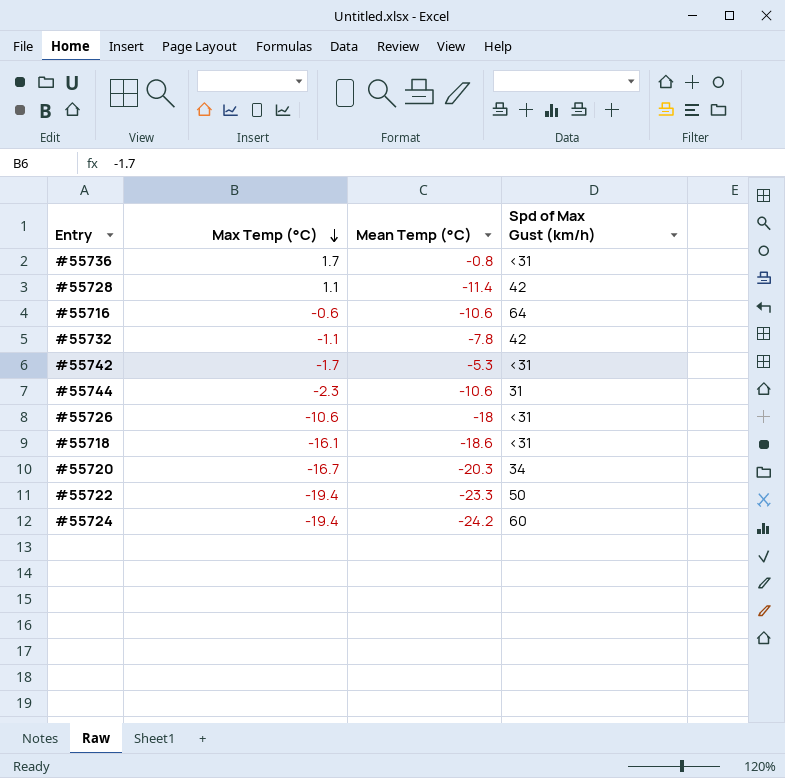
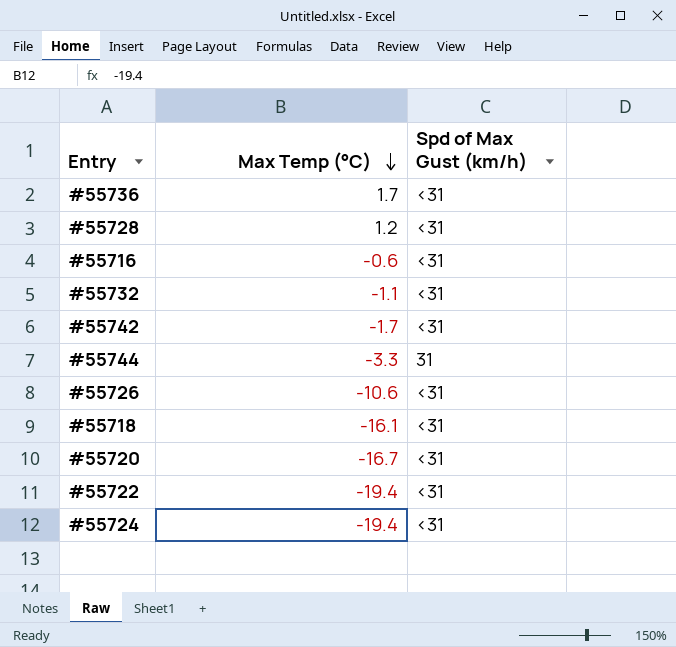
column Mean Temp (°C) | position: 3 -> none
#55728 | Max Temp (°C): 1.1 -> 1.2
#55728 | Spd of Max Gust (km/h): 42 -> <31
#55716 | Spd of Max Gust (km/h): 64 -> <31
#55732 | Spd of Max Gust (km/h): 42 -> <31
#55744 | Max Temp (°C): -2.3 -> -3.3
#55720 | Spd of Max Gust (km/h): 34 -> <31
#55722 | Spd of Max Gust (km/h): 50 -> <31
#55724 | Spd of Max Gust (km/h): 60 -> <31

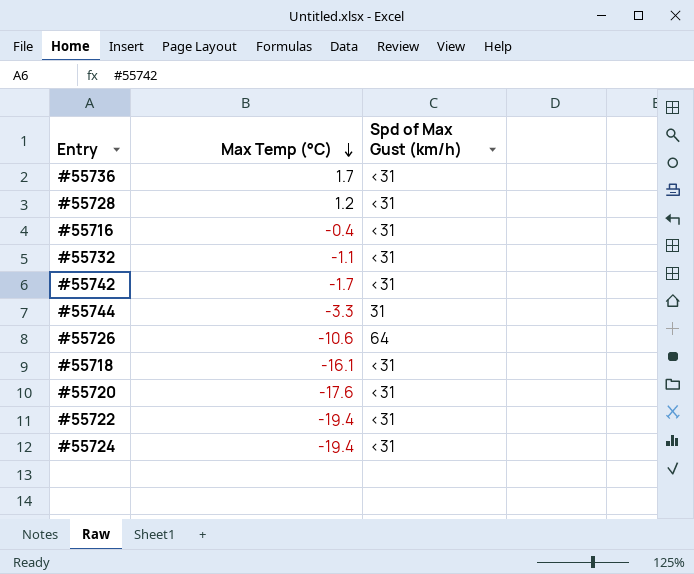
#55716 | Max Temp (°C): -0.6 -> -0.4
#55726 | Spd of Max Gust (km/h): <31 -> 64
#55720 | Max Temp (°C): -16.7 -> -17.6

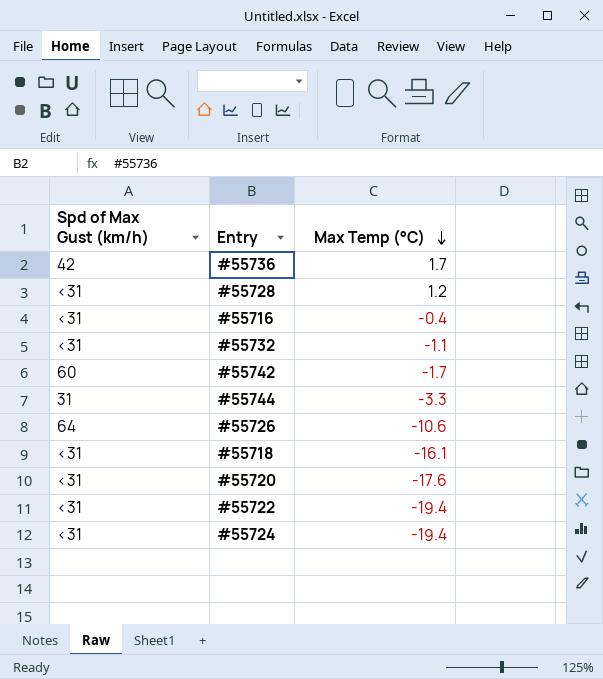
column Spd of Max Gust (km/h) | position: 3 -> 1
#55736 | Spd of Max Gust (km/h): <31 -> 42
#55742 | Spd of Max Gust (km/h): <31 -> 60

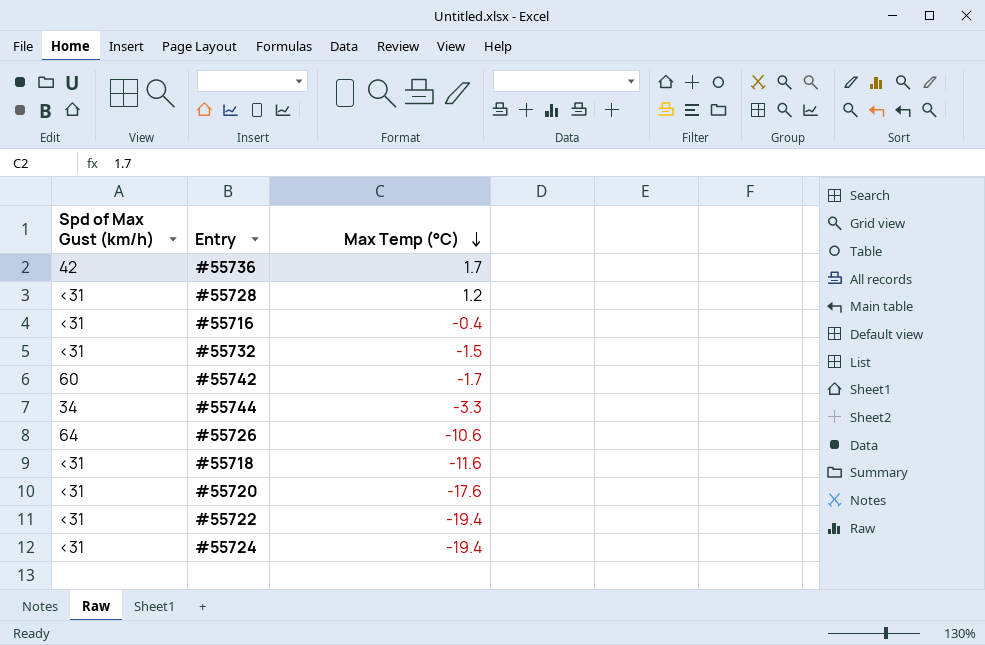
#55732 | Max Temp (°C): -1.1 -> -1.5
#55744 | Spd of Max Gust (km/h): 31 -> 34
#55718 | Max Temp (°C): -16.1 -> -11.6

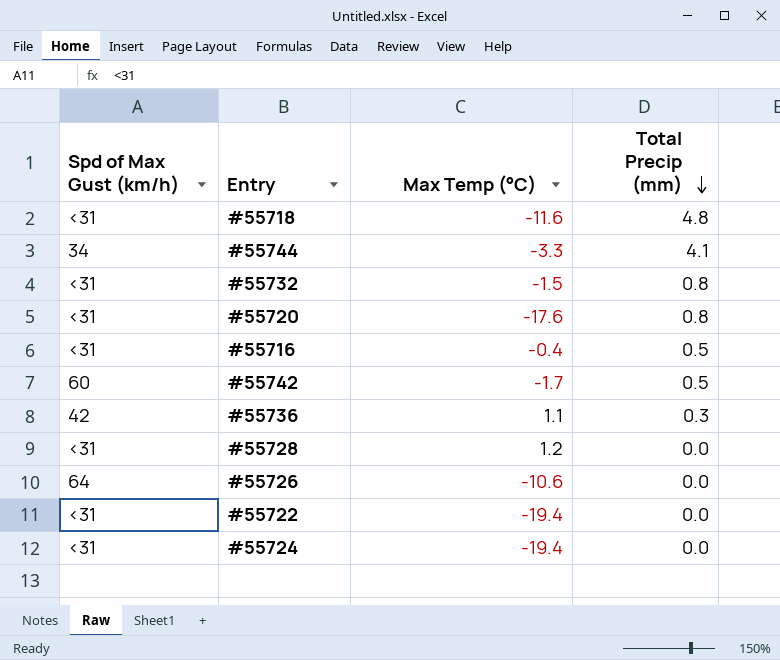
row order: Max Temp (°C) descending -> Total Precip (mm) descending
column Total Precip (mm) | position: none -> 4
#55736 | Max Temp (°C): 1.7 -> 1.1

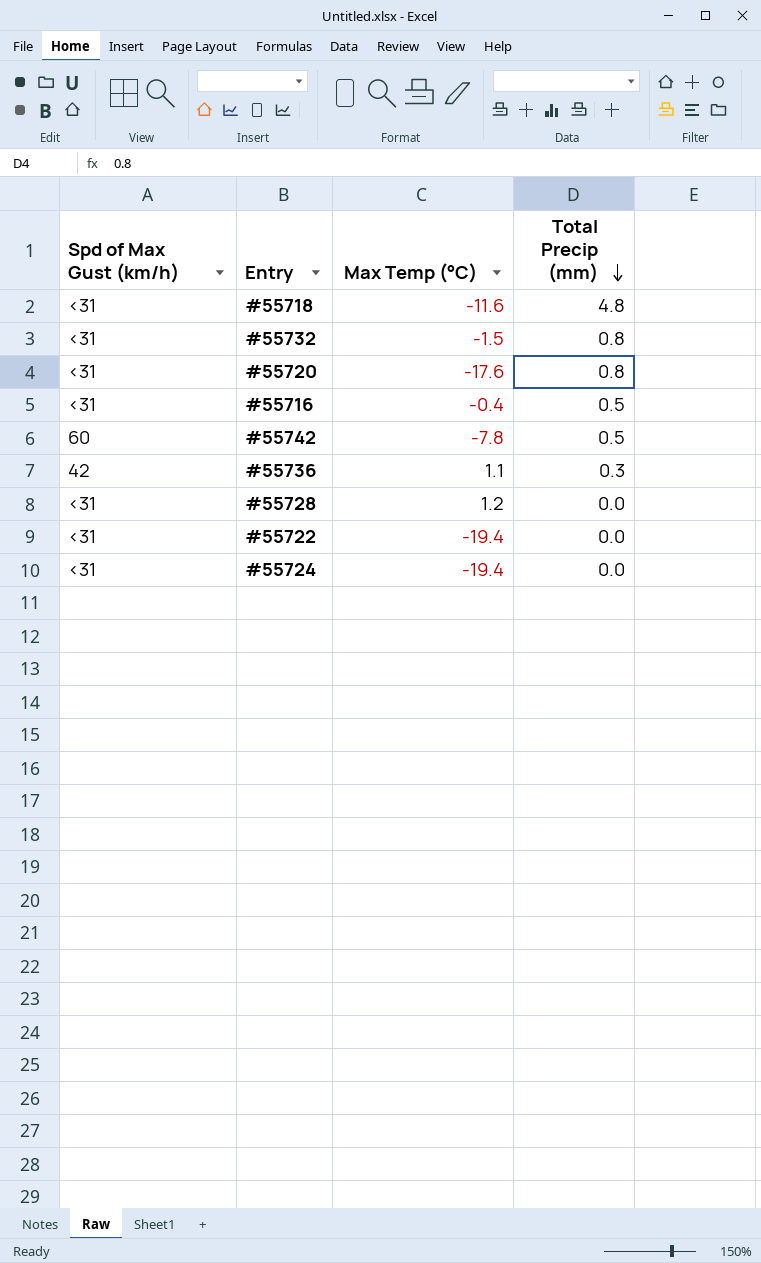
row #55744: 34 | -3.3 | 4.1 -> none
row #55726: 64 | -10.6 | 0.0 -> none
#55742 | Max Temp (°C): -1.7 -> -7.8

